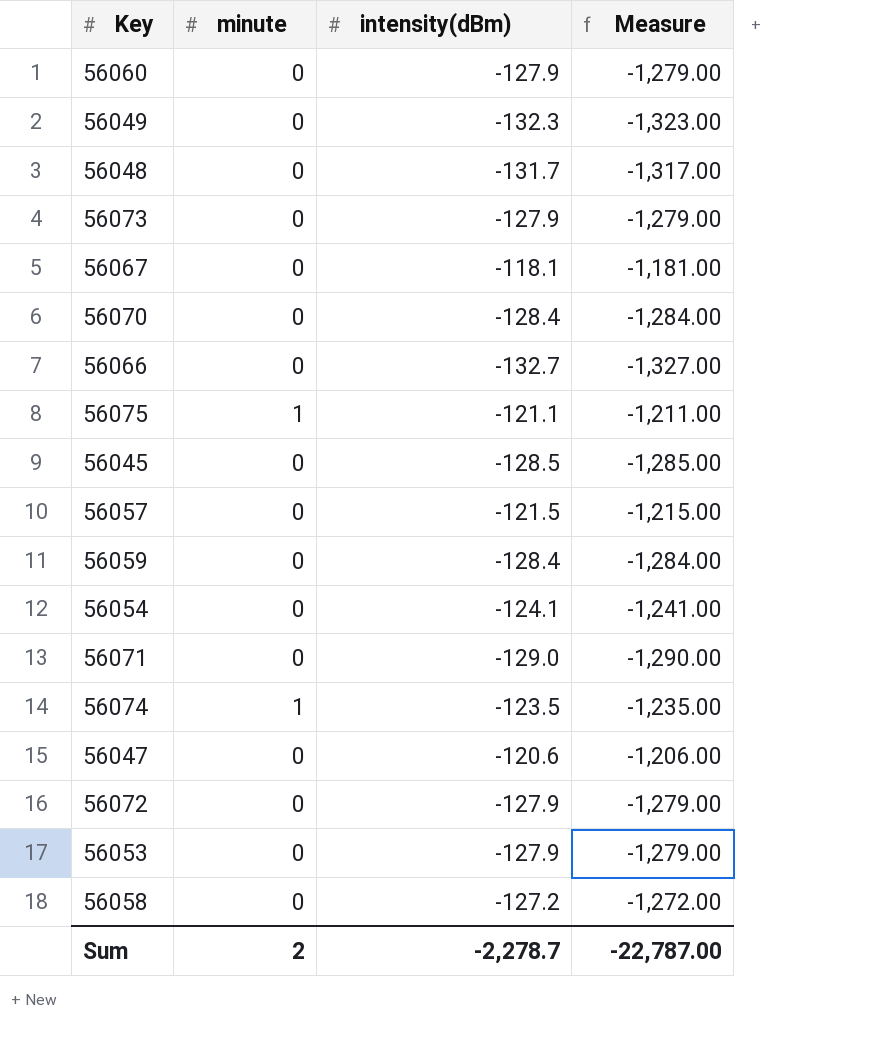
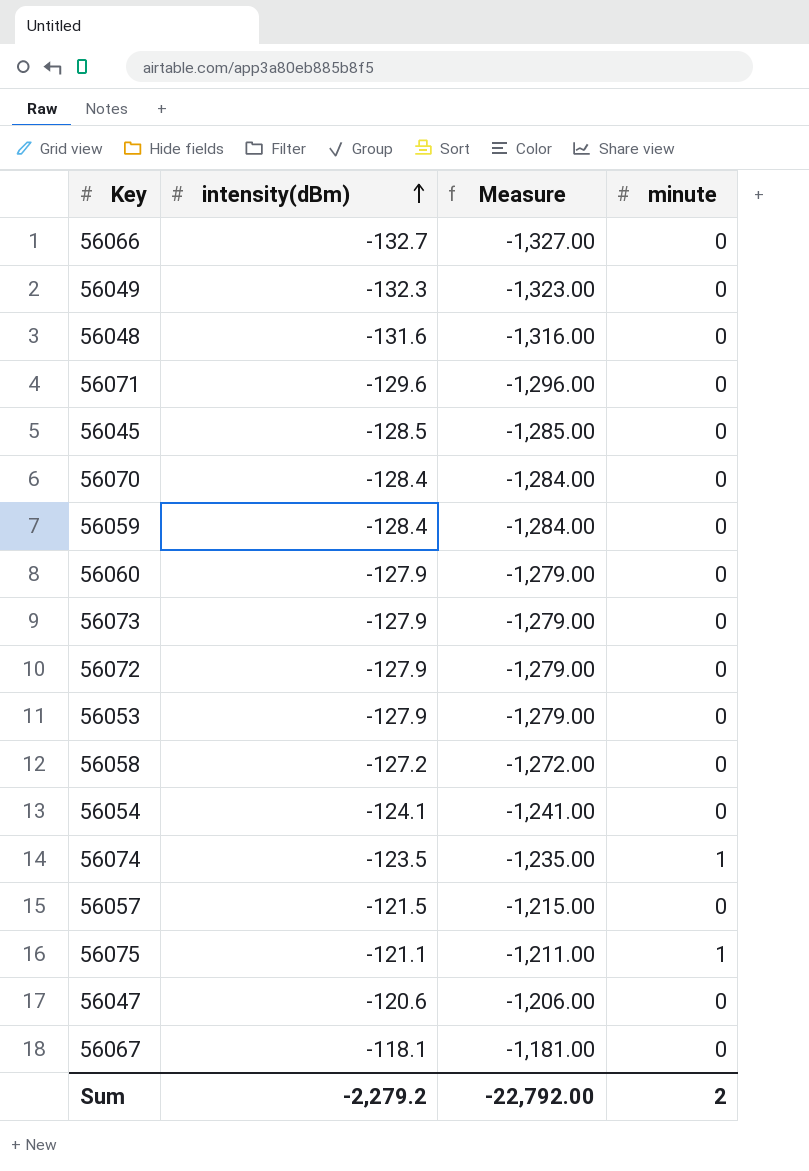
row order: none -> intensity(dBm) ascending
column minute | position: 2 -> 4
56048 | intensity(dBm): -131.7 -> -131.6
56048 | Measure: -1,317.00 -> -1,316.00
56071 | intensity(dBm): -129.0 -> -129.6
56071 | Measure: -1,290.00 -> -1,296.00
Sum | intensity(dBm): -2,278.7 -> -2,279.2
Sum | Measure: -22,787.00 -> -22,792.00

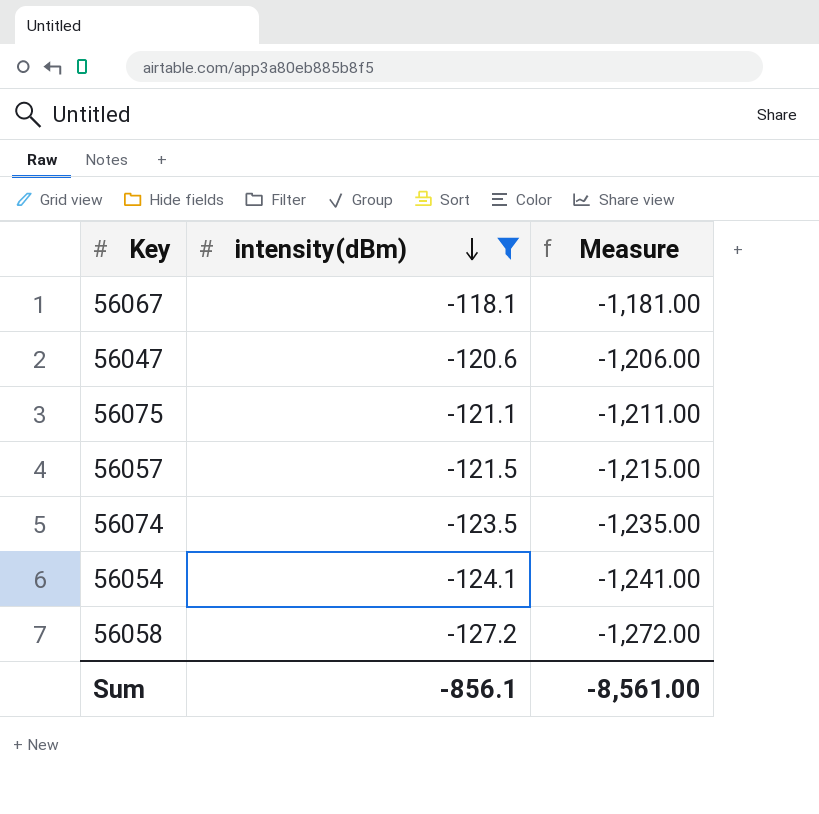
filter: none -> intensity(dBm) >= -127.2
row order: intensity(dBm) ascending -> intensity(dBm) descending
column minute | position: 4 -> none
Sum | intensity(dBm): -2,279.2 -> -856.1
Sum | Measure: -22,792.00 -> -8,561.00

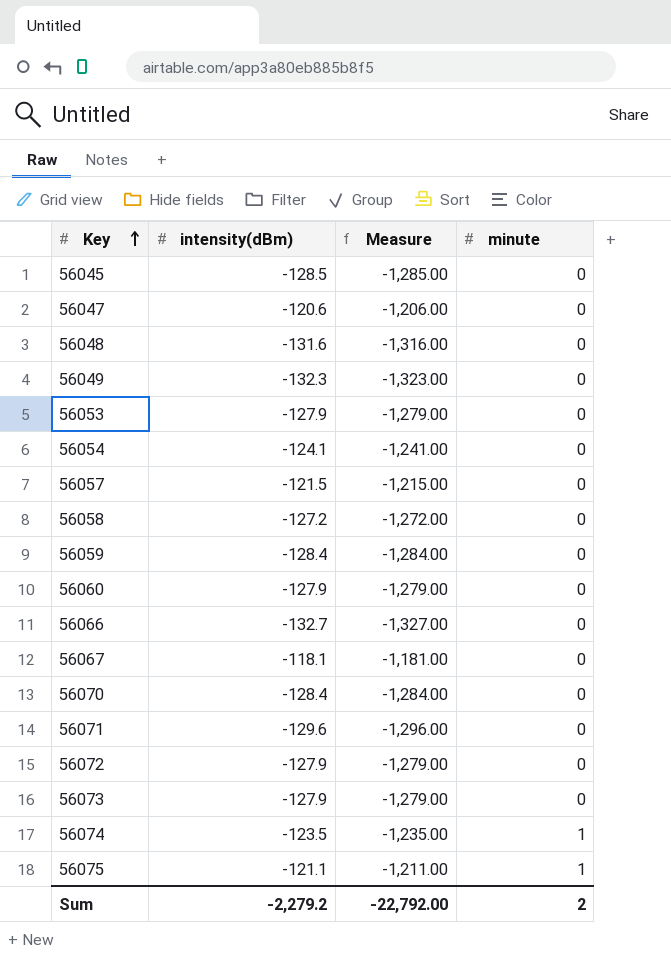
filter: intensity(dBm) >= -127.2 -> none
row order: intensity(dBm) descending -> Key ascending
column minute | position: none -> 4
Sum | intensity(dBm): -856.1 -> -2,279.2
Sum | Measure: -8,561.00 -> -22,792.00

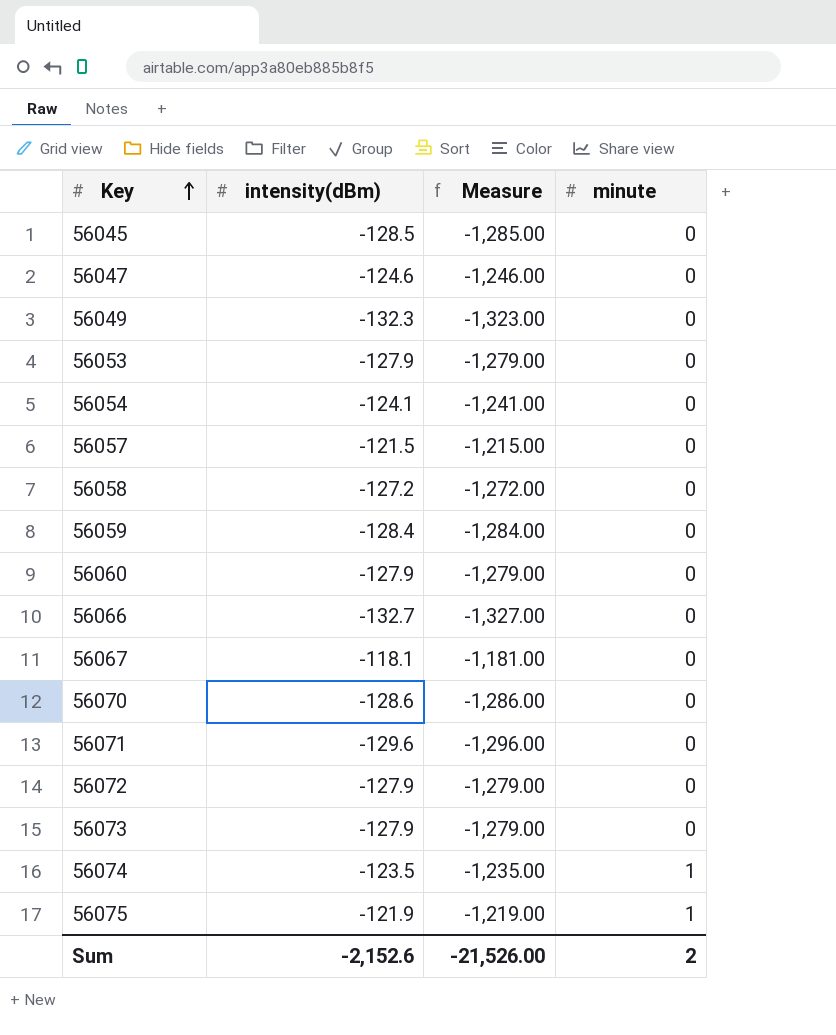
row 56048: -131.6 | -1,316.00 | 0 -> none
56047 | intensity(dBm): -120.6 -> -124.6
56047 | Measure: -1,206.00 -> -1,246.00
56070 | intensity(dBm): -128.4 -> -128.6
56070 | Measure: -1,284.00 -> -1,286.00
56075 | intensity(dBm): -121.1 -> -121.9
56075 | Measure: -1,211.00 -> -1,219.00
Sum | intensity(dBm): -2,279.2 -> -2,152.6
Sum | Measure: -22,792.00 -> -21,526.00

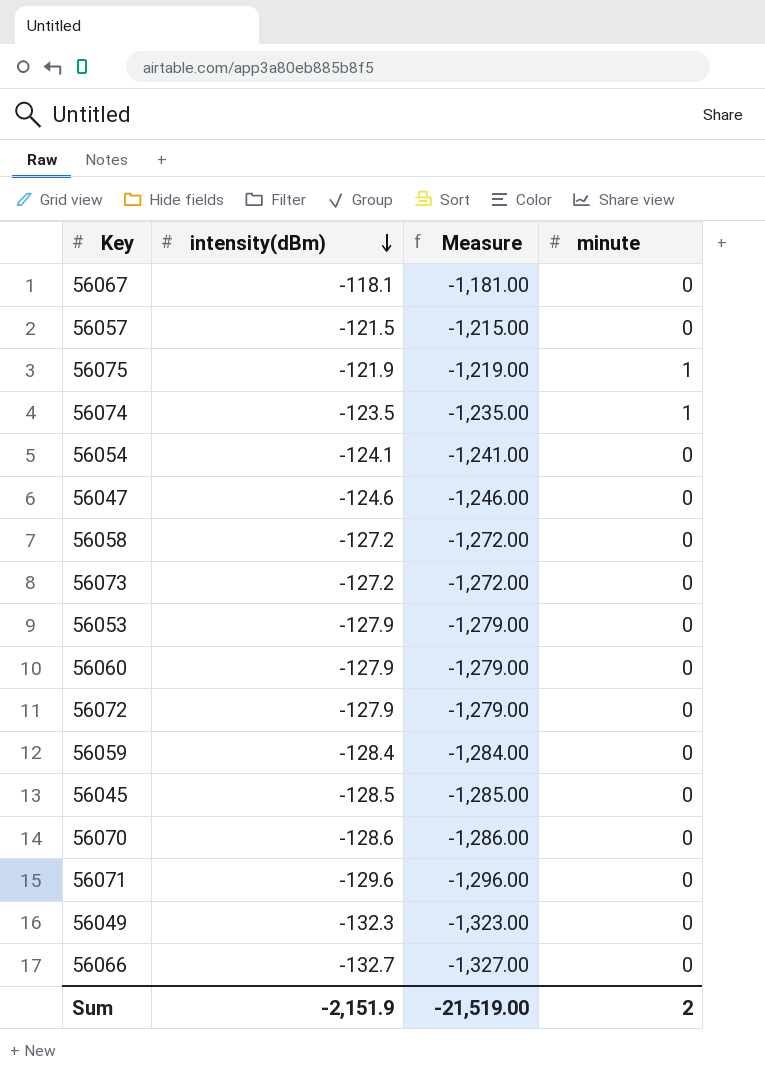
row order: Key ascending -> intensity(dBm) descending
56073 | intensity(dBm): -127.9 -> -127.2
56073 | Measure: -1,279.00 -> -1,272.00
Sum | intensity(dBm): -2,152.6 -> -2,151.9
Sum | Measure: -21,526.00 -> -21,519.00

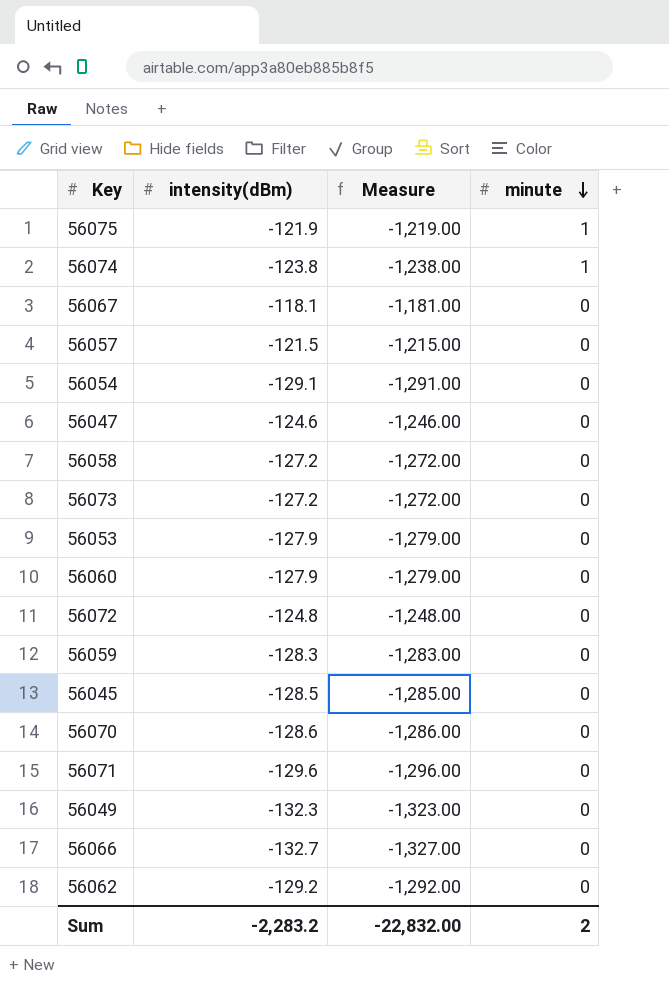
row order: intensity(dBm) descending -> minute descending
56074 | intensity(dBm): -123.5 -> -123.8
56074 | Measure: -1,235.00 -> -1,238.00
56054 | intensity(dBm): -124.1 -> -129.1
56054 | Measure: -1,241.00 -> -1,291.00
56072 | intensity(dBm): -127.9 -> -124.8
56072 | Measure: -1,279.00 -> -1,248.00
56059 | intensity(dBm): -128.4 -> -128.3
56059 | Measure: -1,284.00 -> -1,283.00
row 56062: none -> -129.2 | -1,292.00 | 0
Sum | intensity(dBm): -2,151.9 -> -2,283.2
Sum | Measure: -21,519.00 -> -22,832.00

